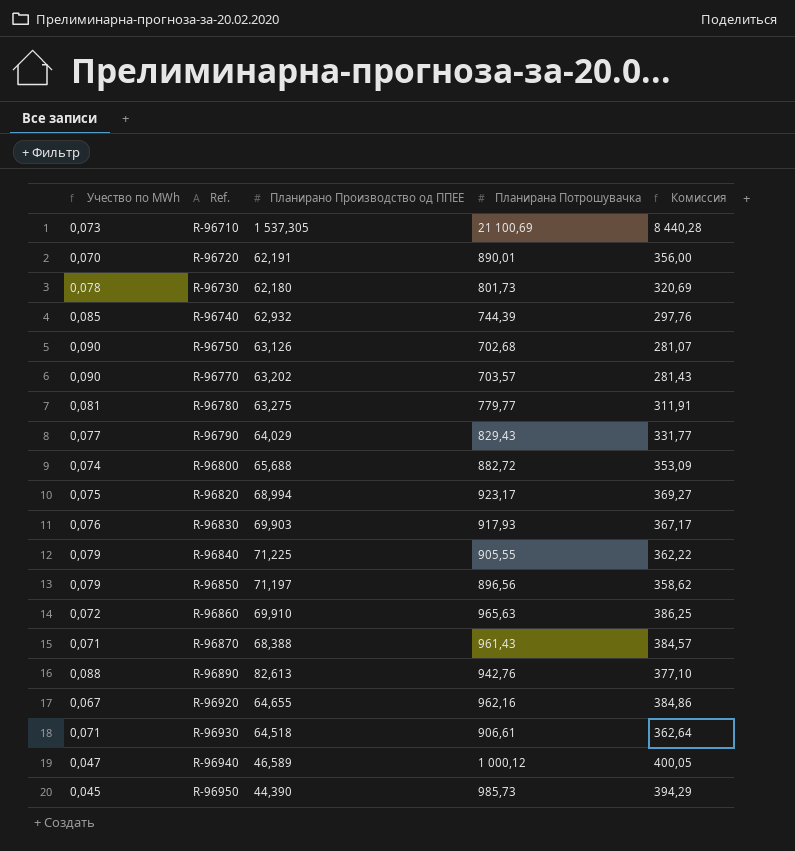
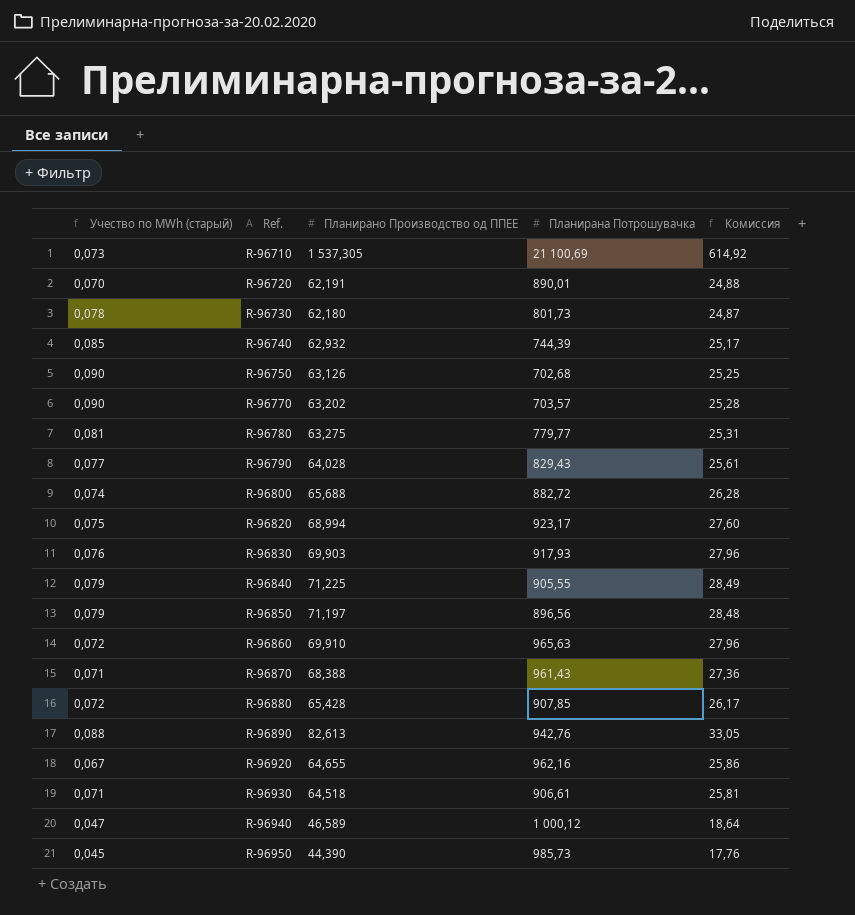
column name: Учество по MWh -> Учество по MWh (старый)
column Комиссия | formula: [Планирана Потрошувачка] * 0,4 -> [Планирано Производство од ППЕЕ] * 0,4
R-96790 | Планирано Производство од ППЕЕ: 64,029 -> 64,028
row R-96880: none -> 0,072 | 65,428 | 907,85 | 26,17

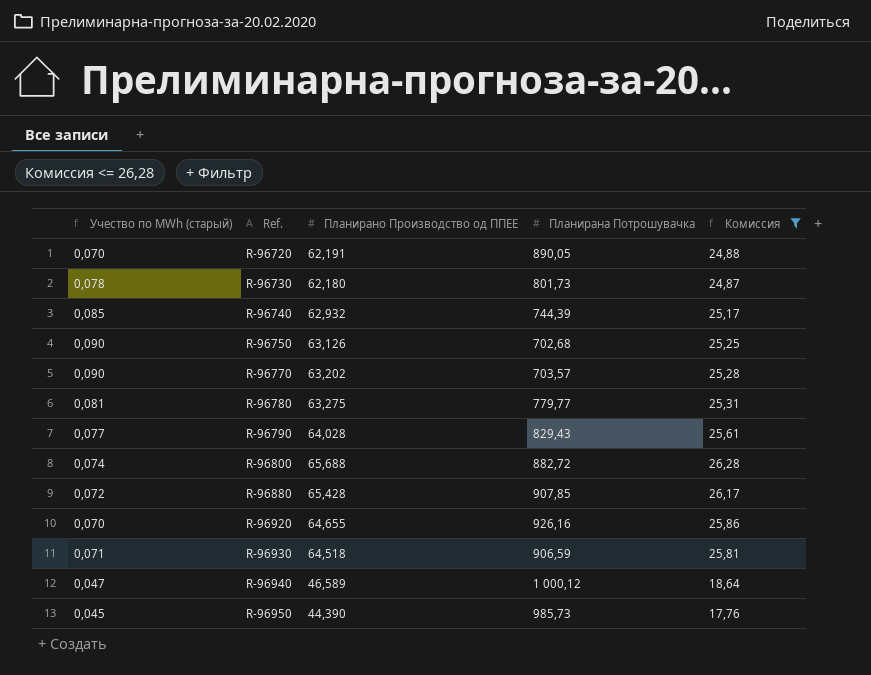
filter: none -> Комиссия <= 26,28
R-96720 | Планирана Потрошувачка: 890,01 -> 890,05
R-96920 | Учество по MWh (старый): 0,067 -> 0,070
R-96920 | Планирана Потрошувачка: 962,16 -> 926,16
R-96930 | Планирана Потрошувачка: 906,61 -> 906,59

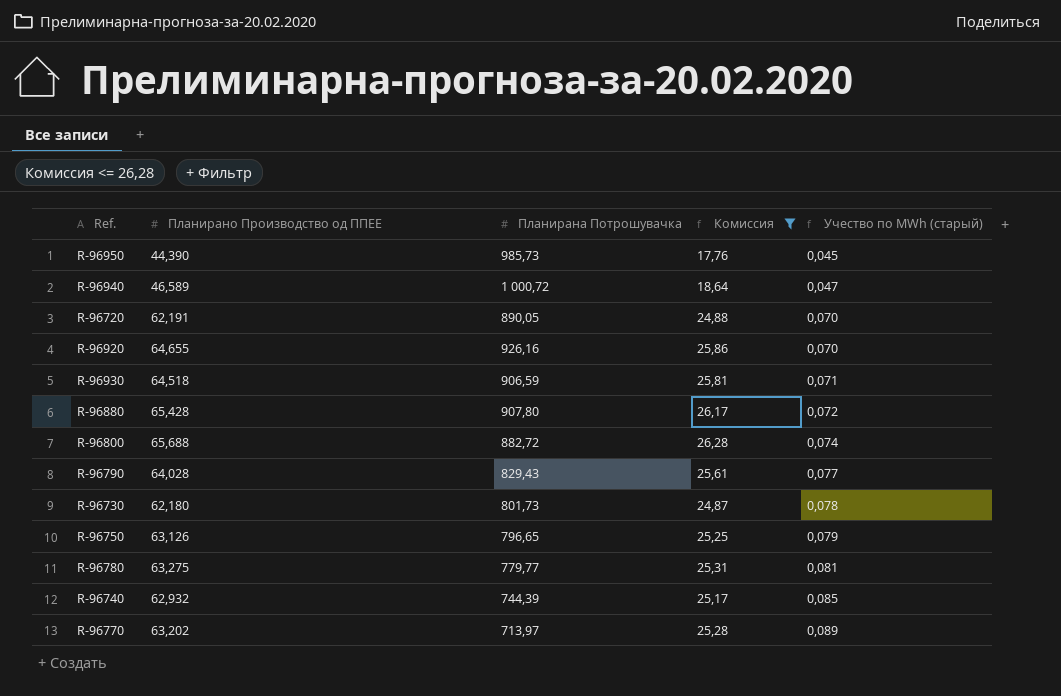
row order: Ref. ascending -> Учество по MWh (старый) ascending
column Учество по MWh (старый) | position: 1 -> 5
R-96940 | Планирана Потрошувачка: 1 000,12 -> 1 000,72
R-96880 | Планирана Потрошувачка: 907,85 -> 907,80
R-96750 | Планирана Потрошувачка: 702,68 -> 796,65
R-96750 | Учество по MWh (старый): 0,090 -> 0,079
R-96770 | Планирана Потрошувачка: 703,57 -> 713,97
R-96770 | Учество по MWh (старый): 0,090 -> 0,089

